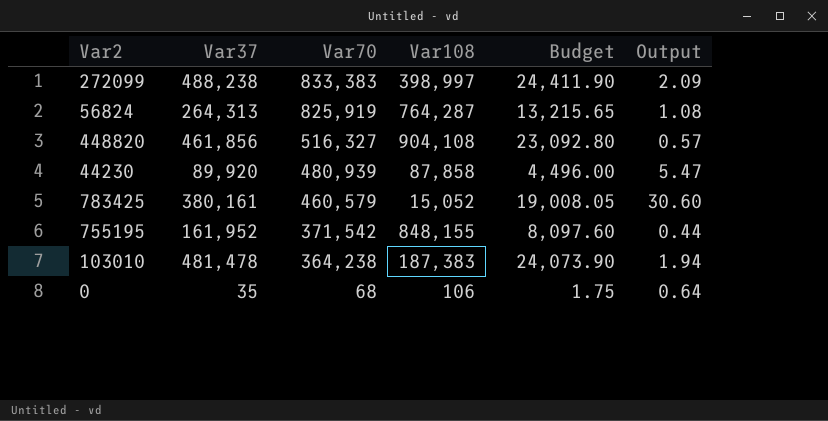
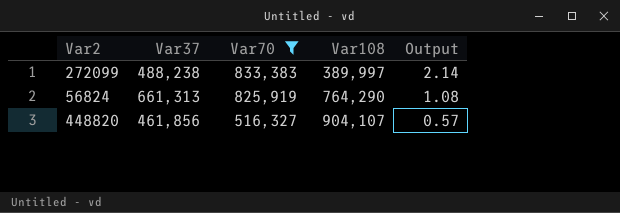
filter: none -> Var70 >= 516,327
column Budget | formula: [Var37] * 0.05 -> none
272099 | Var108: 398,997 -> 389,997
272099 | Output: 2.09 -> 2.14
56824 | Var37: 264,313 -> 661,313
56824 | Var108: 764,287 -> 764,290
448820 | Var108: 904,108 -> 904,107

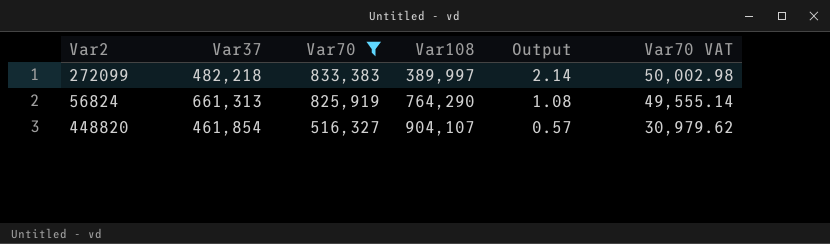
column Var70 VAT | formula: none -> [Var70] * 0.06
272099 | Var37: 488,238 -> 482,218
448820 | Var37: 461,856 -> 461,854

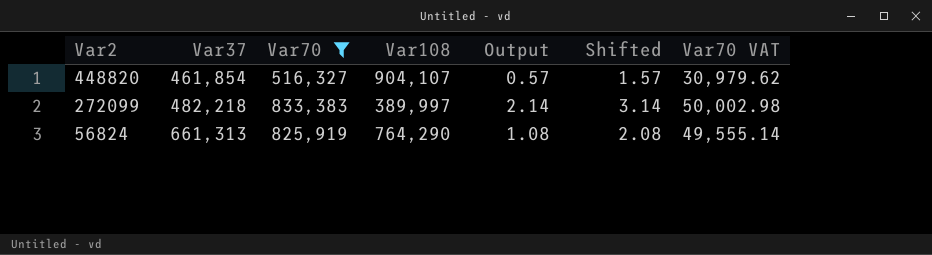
row order: Var70 descending -> Var2 descending
column Shifted | formula: none -> [Output] + 1

